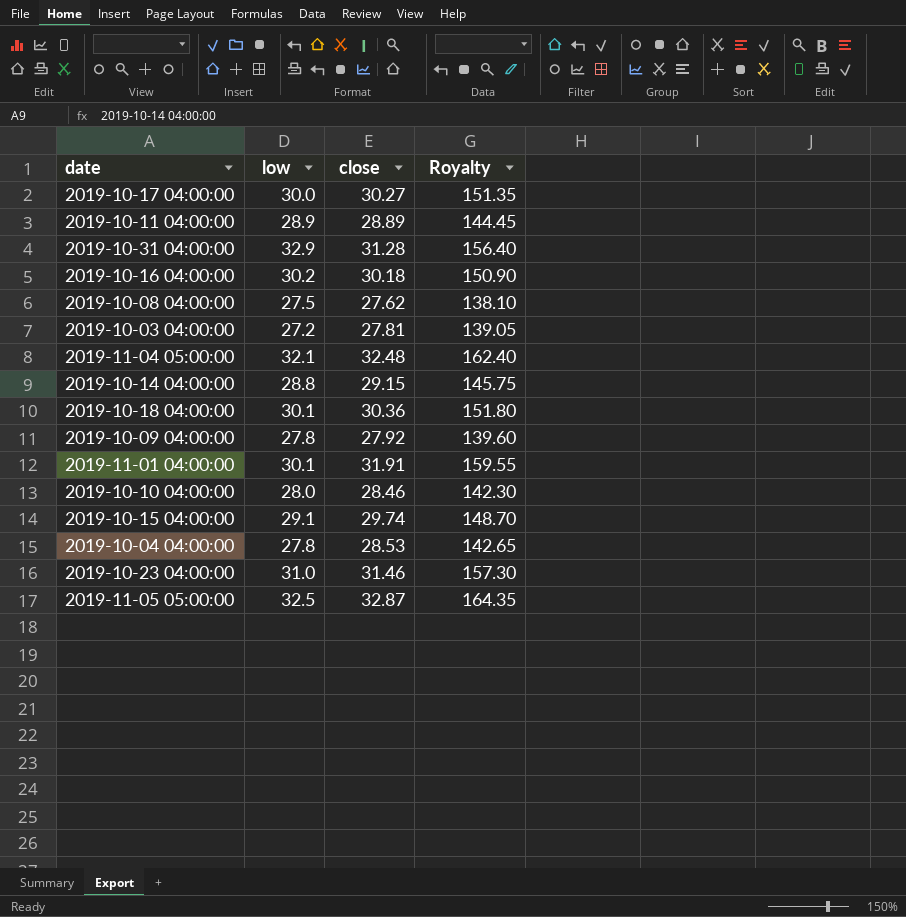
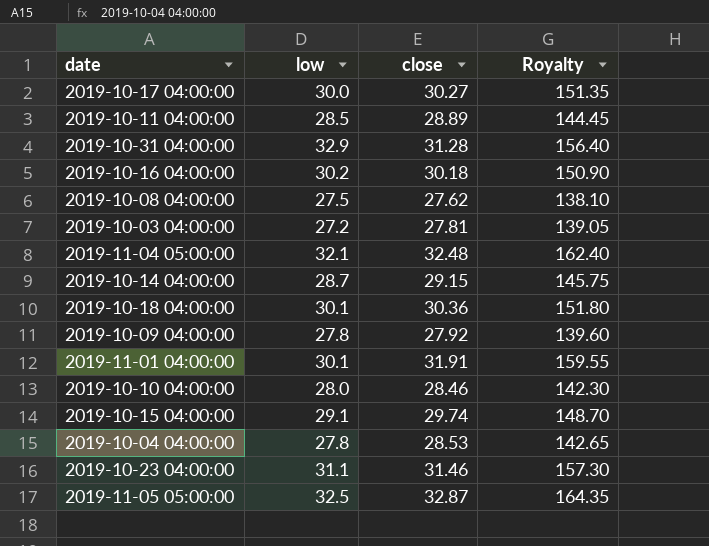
2019-10-11 04:00:00 | low: 28.9 -> 28.5
2019-10-14 04:00:00 | low: 28.8 -> 28.7
2019-10-23 04:00:00 | low: 31.0 -> 31.1

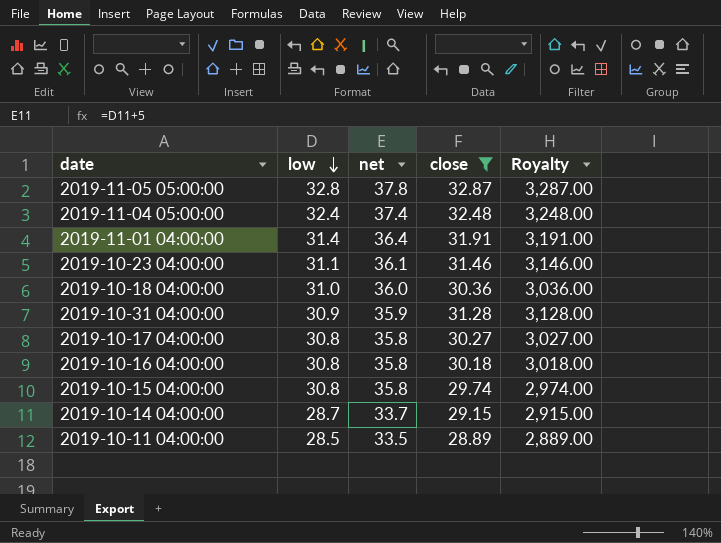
filter: none -> close >= 28.89
row order: none -> low descending
column net | formula: none -> [low] + 5
column Royalty | formula: [close] * 5 -> [close] * 100
2019-11-05 05:00:00 | low: 32.5 -> 32.8
2019-11-04 05:00:00 | low: 32.1 -> 32.4
2019-11-01 04:00:00 | low: 30.1 -> 31.4
2019-10-18 04:00:00 | low: 30.1 -> 31.0
2019-10-31 04:00:00 | low: 32.9 -> 30.9
2019-10-17 04:00:00 | low: 30.0 -> 30.8
2019-10-16 04:00:00 | low: 30.2 -> 30.8
2019-10-15 04:00:00 | low: 29.1 -> 30.8

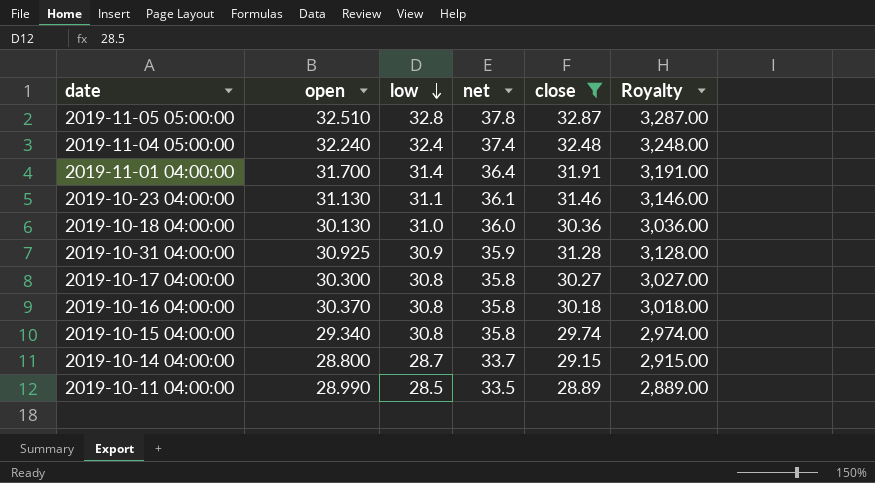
column open | position: none -> 2

